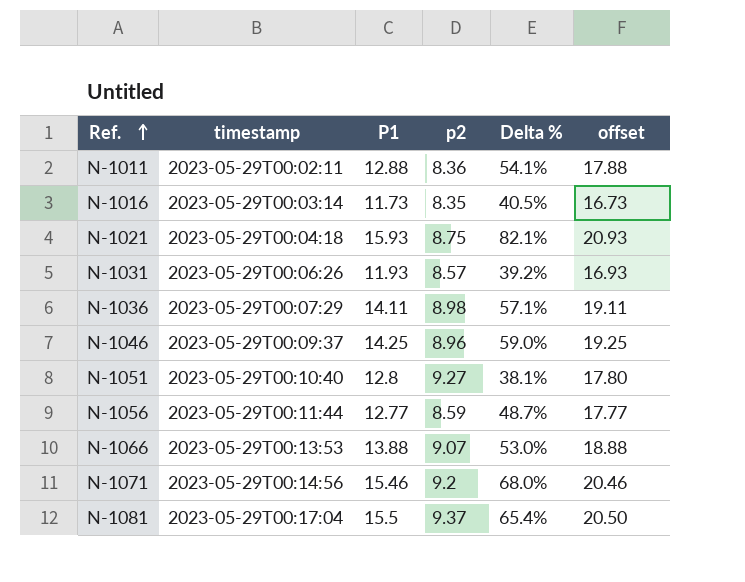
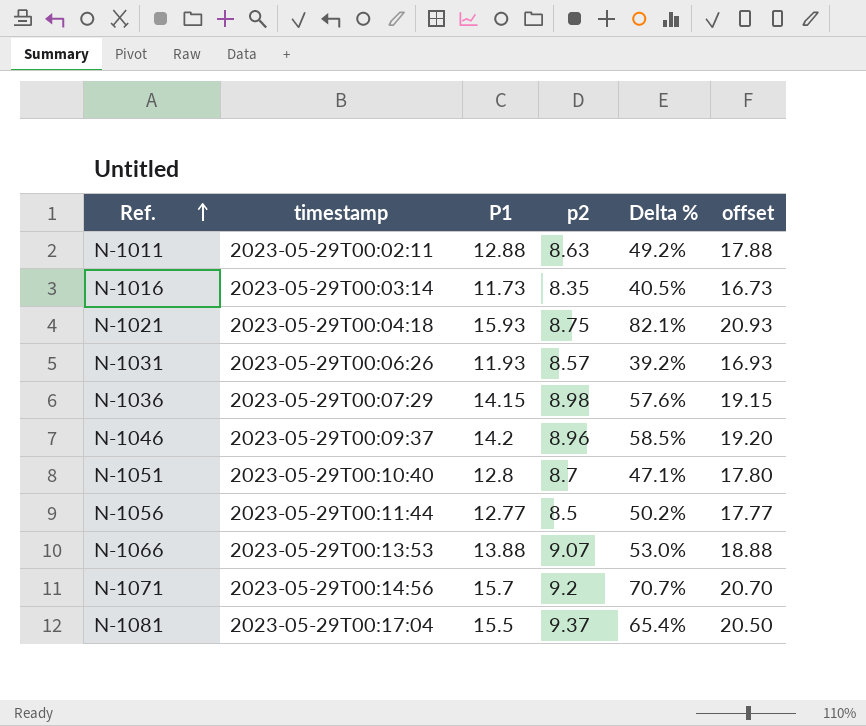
N-1011 | p2: 8.36 -> 8.63
N-1011 | Delta %: 54.1% -> 49.2%
N-1036 | P1: 14.11 -> 14.15
N-1036 | Delta %: 57.1% -> 57.6%
N-1036 | offset: 19.11 -> 19.15
N-1046 | P1: 14.25 -> 14.2
N-1046 | Delta %: 59.0% -> 58.5%
N-1046 | offset: 19.25 -> 19.20
N-1051 | p2: 9.27 -> 8.7
N-1051 | Delta %: 38.1% -> 47.1%
N-1056 | p2: 8.59 -> 8.5
N-1056 | Delta %: 48.7% -> 50.2%
N-1071 | P1: 15.46 -> 15.7
N-1071 | Delta %: 68.0% -> 70.7%
N-1071 | offset: 20.46 -> 20.70

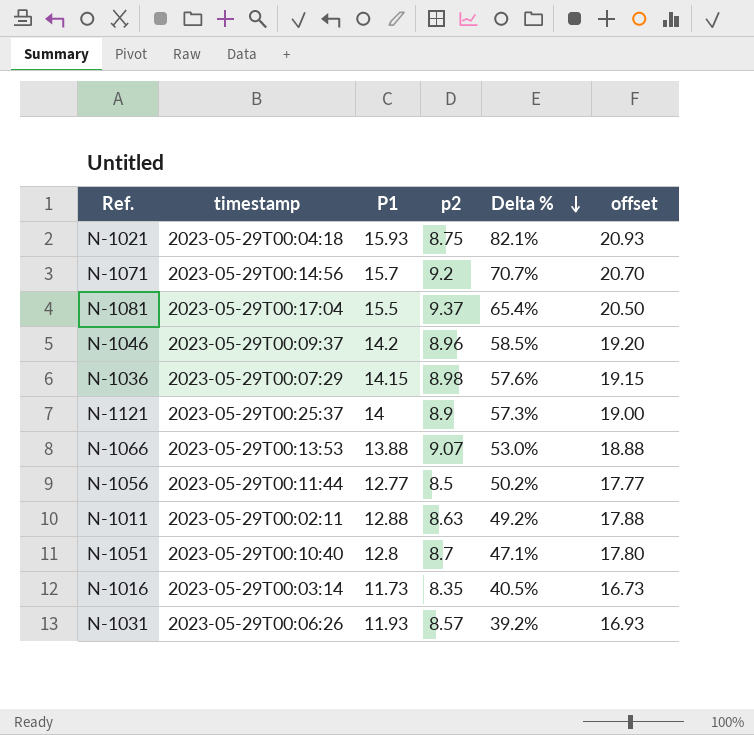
row order: Ref. ascending -> Delta % descending
row N-1121: none -> 2023-05-29T00:25:37 | 14 | 8.9 | 57.3% | 19.00

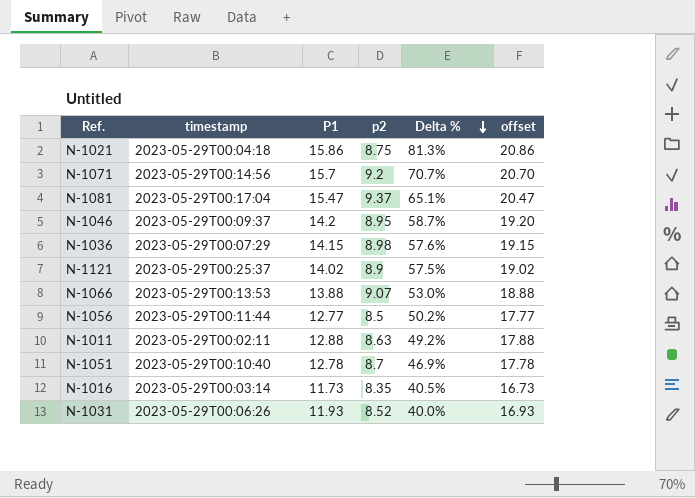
N-1021 | P1: 15.93 -> 15.86
N-1021 | Delta %: 82.1% -> 81.3%
N-1021 | offset: 20.93 -> 20.86
N-1081 | P1: 15.5 -> 15.47
N-1081 | Delta %: 65.4% -> 65.1%
N-1081 | offset: 20.50 -> 20.47
N-1046 | p2: 8.96 -> 8.95
N-1046 | Delta %: 58.5% -> 58.7%
N-1121 | P1: 14 -> 14.02
N-1121 | Delta %: 57.3% -> 57.5%
N-1121 | offset: 19.00 -> 19.02
N-1051 | P1: 12.8 -> 12.78
N-1051 | Delta %: 47.1% -> 46.9%
N-1051 | offset: 17.80 -> 17.78
N-1031 | p2: 8.57 -> 8.52
N-1031 | Delta %: 39.2% -> 40.0%

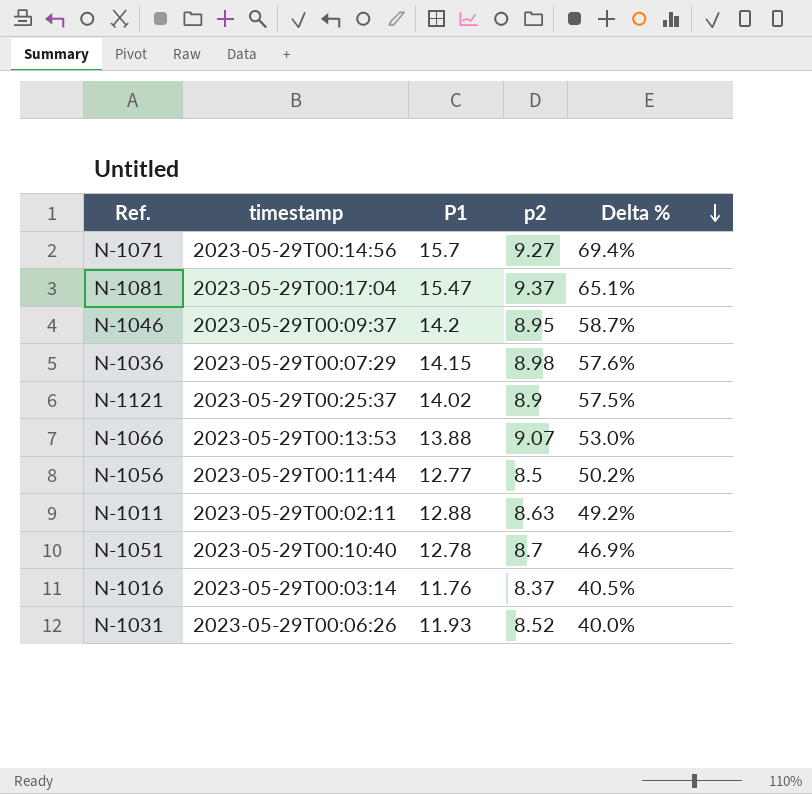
column offset | formula: [P1] + 5 -> none
row N-1021: 2023-05-29T00:04:18 | 15.86 | 8.75 | 81.3% | 20.86 -> none
N-1071 | p2: 9.2 -> 9.27
N-1071 | Delta %: 70.7% -> 69.4%
N-1016 | P1: 11.73 -> 11.76
N-1016 | p2: 8.35 -> 8.37

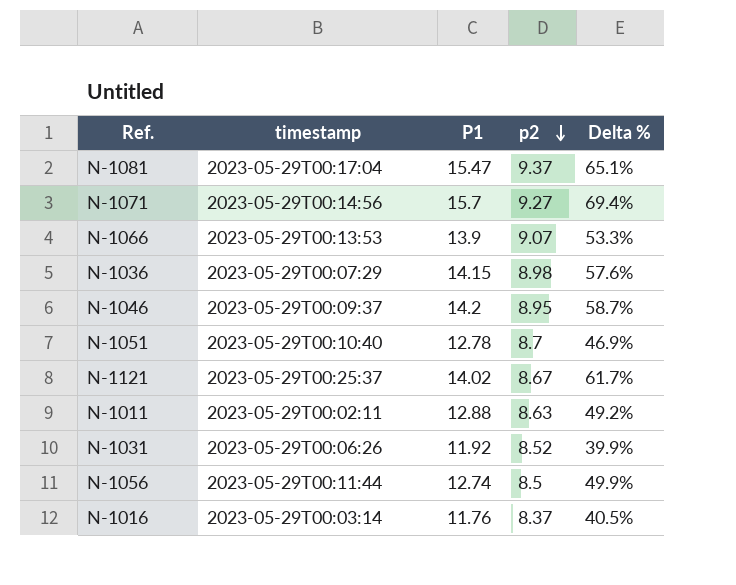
row order: Delta % descending -> p2 descending
N-1066 | P1: 13.88 -> 13.9
N-1066 | Delta %: 53.0% -> 53.3%
N-1121 | p2: 8.9 -> 8.67
N-1121 | Delta %: 57.5% -> 61.7%
N-1031 | P1: 11.93 -> 11.92
N-1031 | Delta %: 40.0% -> 39.9%
N-1056 | P1: 12.77 -> 12.74
N-1056 | Delta %: 50.2% -> 49.9%

